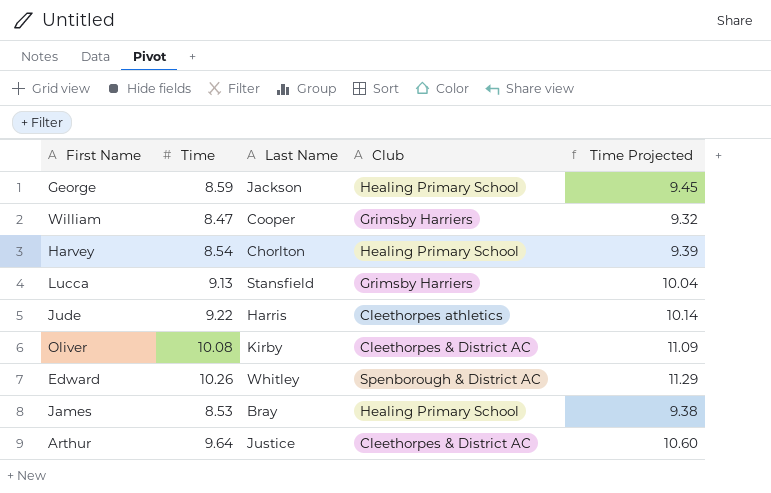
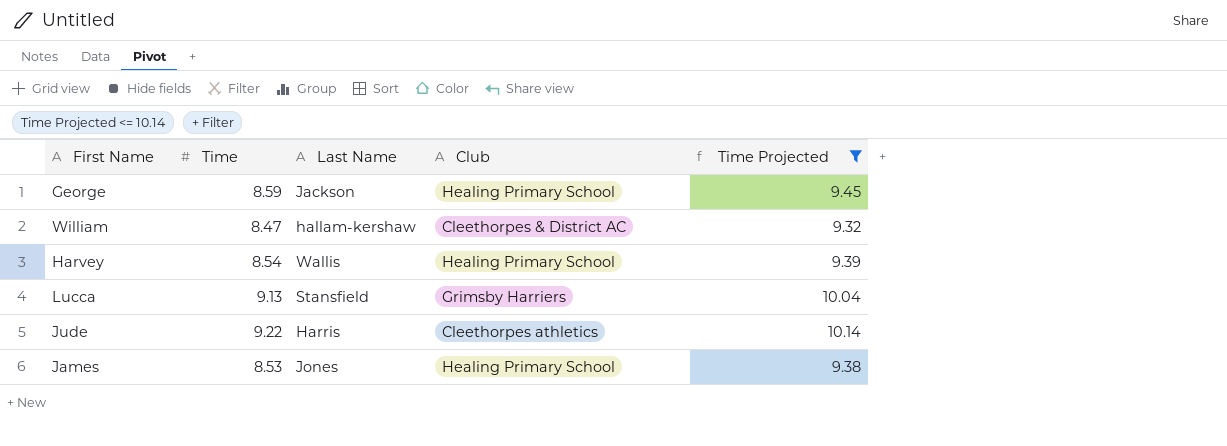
filter: none -> Time Projected <= 10.14
William | Last Name: Cooper -> hallam-kershaw
William | Club: Grimsby Harriers -> Cleethorpes & District AC
Harvey | Last Name: Chorlton -> Wallis
James | Last Name: Bray -> Jones

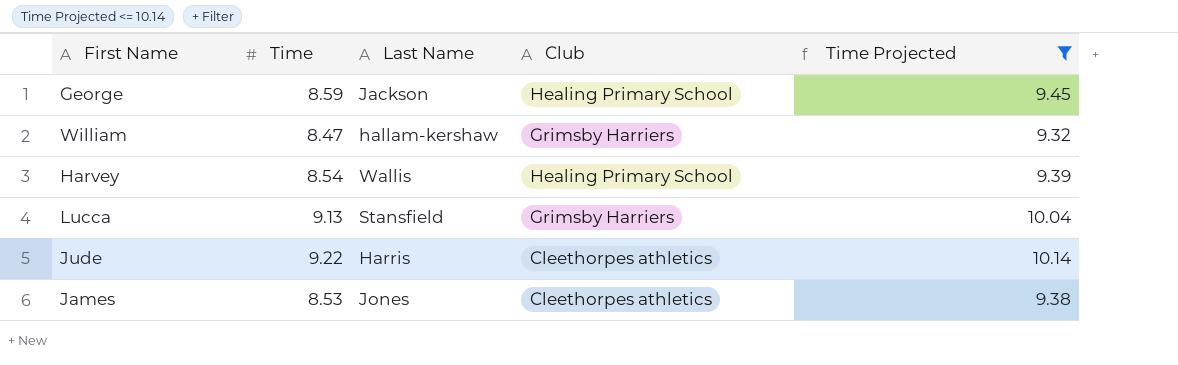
William | Club: Cleethorpes & District AC -> Grimsby Harriers
James | Club: Healing Primary School -> Cleethorpes athletics

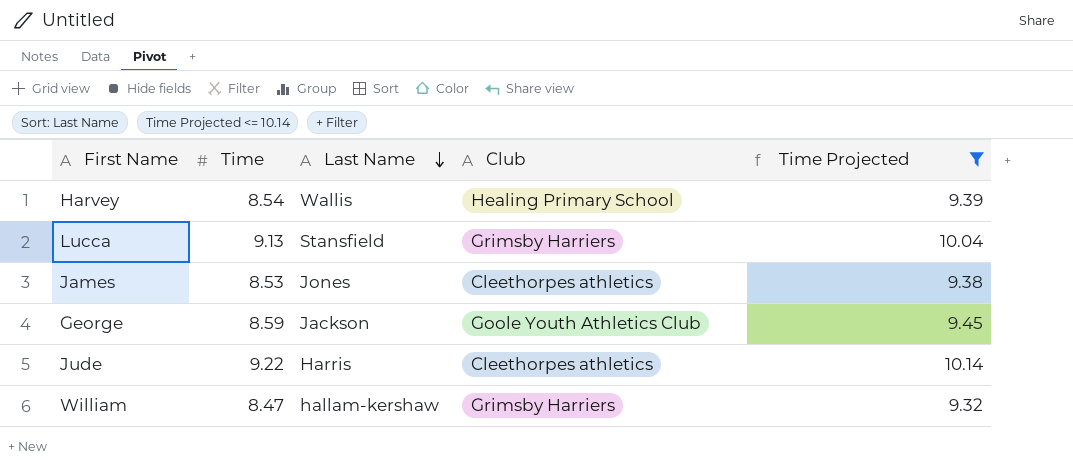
row order: none -> Last Name descending
George | Club: Healing Primary School -> Goole Youth Athletics Club

